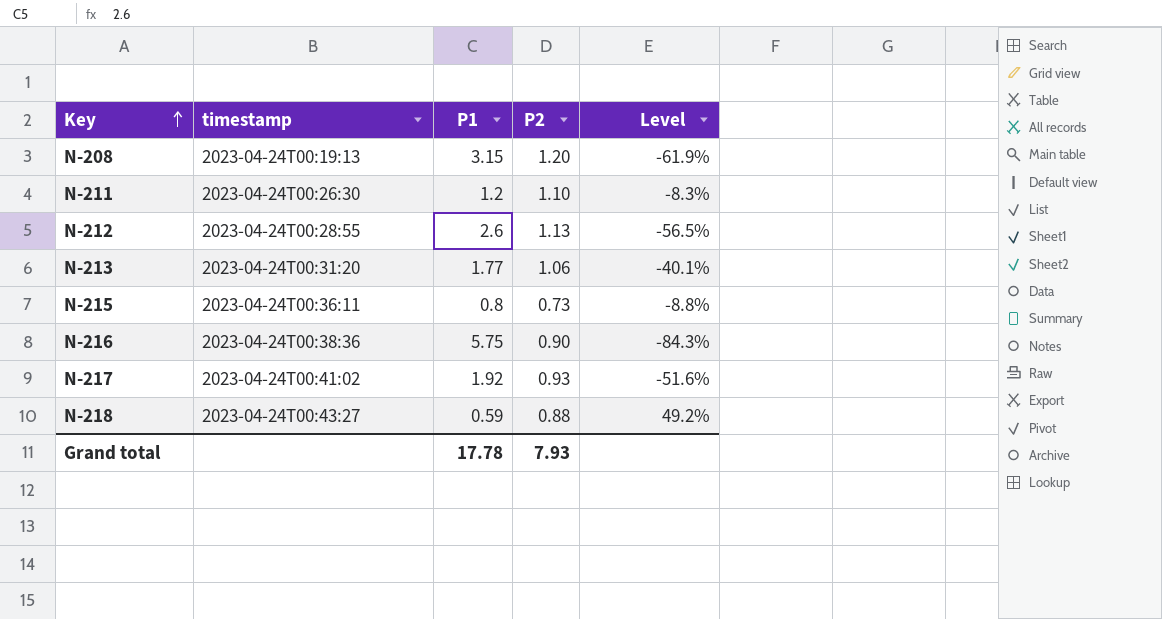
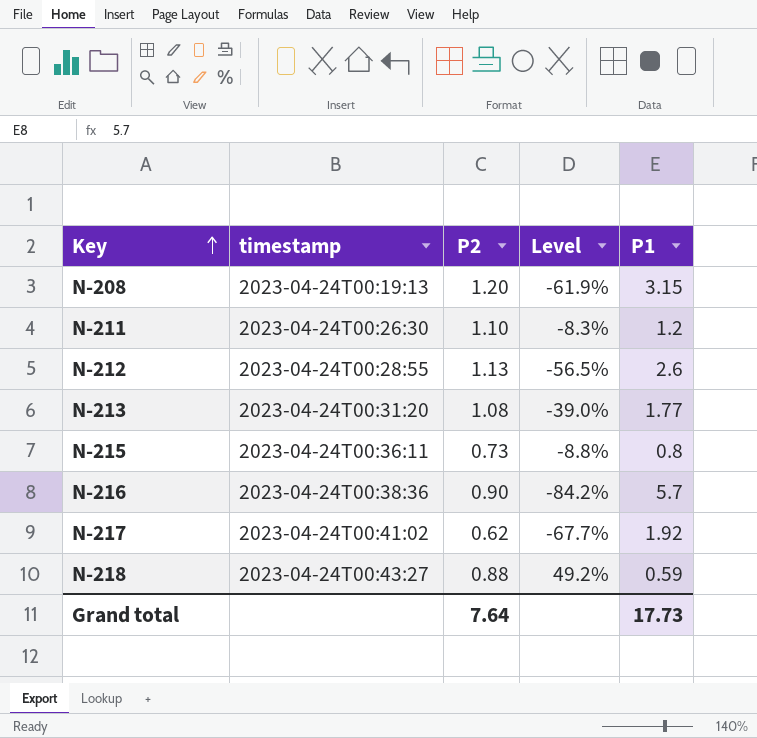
column P1 | position: 3 -> 5
N-213 | P2: 1.06 -> 1.08
N-213 | Level: -40.1% -> -39.0%
N-216 | Level: -84.3% -> -84.2%
N-216 | P1: 5.75 -> 5.7
N-217 | P2: 0.93 -> 0.62
N-217 | Level: -51.6% -> -67.7%
Grand total | P2: 7.93 -> 7.64
Grand total | P1: 17.78 -> 17.73

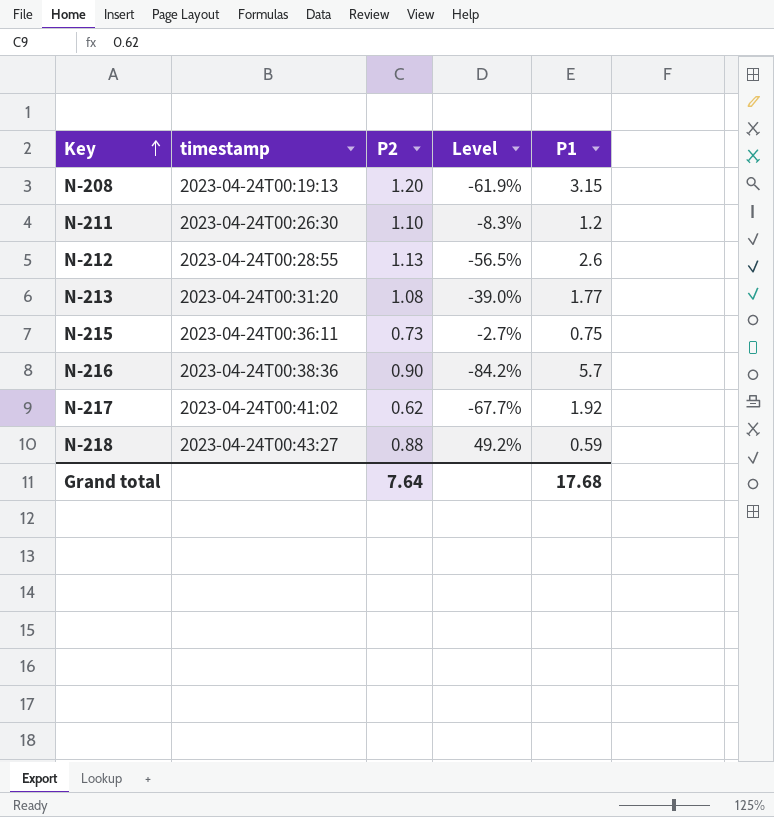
N-215 | Level: -8.8% -> -2.7%
N-215 | P1: 0.8 -> 0.75
Grand total | P1: 17.73 -> 17.68

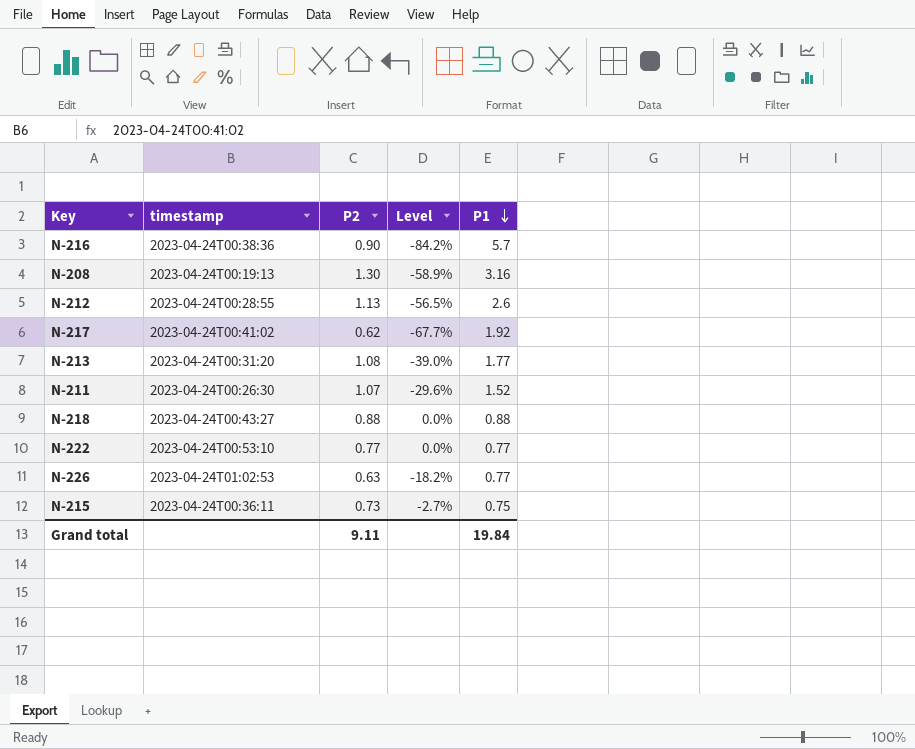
row order: Key ascending -> P1 descending
N-208 | P2: 1.20 -> 1.30
N-208 | Level: -61.9% -> -58.9%
N-208 | P1: 3.15 -> 3.16
N-211 | P2: 1.10 -> 1.07
N-211 | Level: -8.3% -> -29.6%
N-211 | P1: 1.2 -> 1.52
N-218 | Level: 49.2% -> 0.0%
N-218 | P1: 0.59 -> 0.88
row N-222: none -> 2023-04-24T00:53:10 | 0.77 | 0.0% | 0.77
row N-226: none -> 2023-04-24T01:02:53 | 0.63 | -18.2% | 0.77
Grand total | P2: 7.64 -> 9.11
Grand total | P1: 17.68 -> 19.84

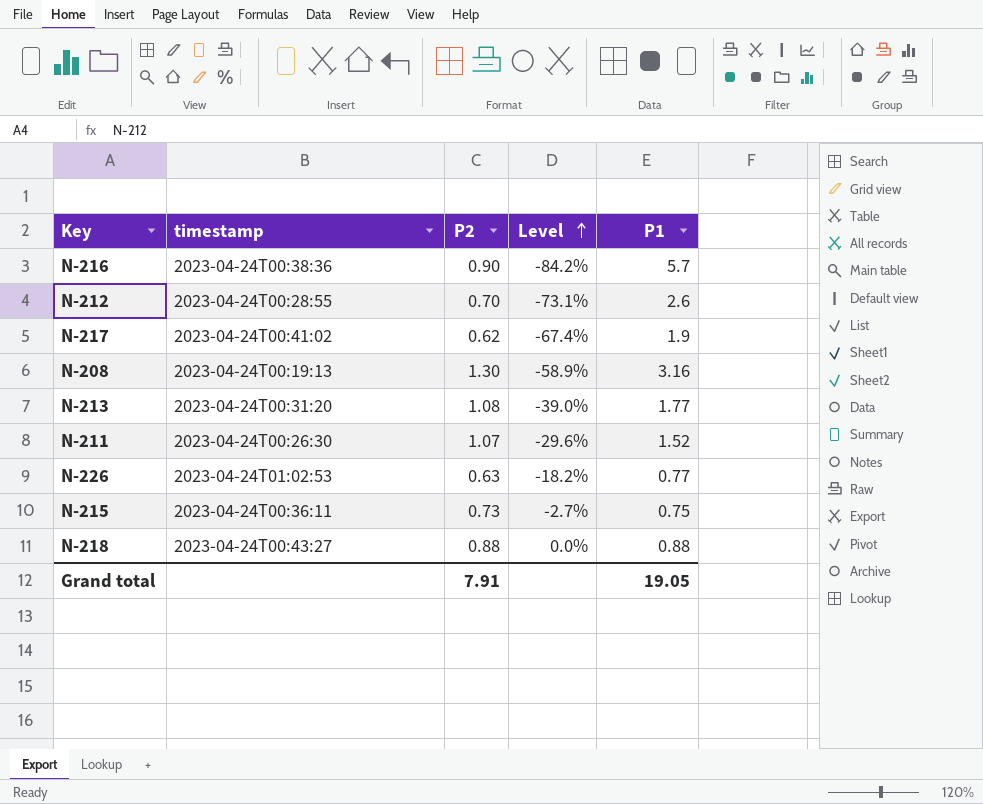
row order: P1 descending -> Level ascending
row N-222: 2023-04-24T00:53:10 | 0.77 | 0.0% | 0.77 -> none
N-212 | P2: 1.13 -> 0.70
N-212 | Level: -56.5% -> -73.1%
N-217 | Level: -67.7% -> -67.4%
N-217 | P1: 1.92 -> 1.9
Grand total | P2: 9.11 -> 7.91
Grand total | P1: 19.84 -> 19.05

